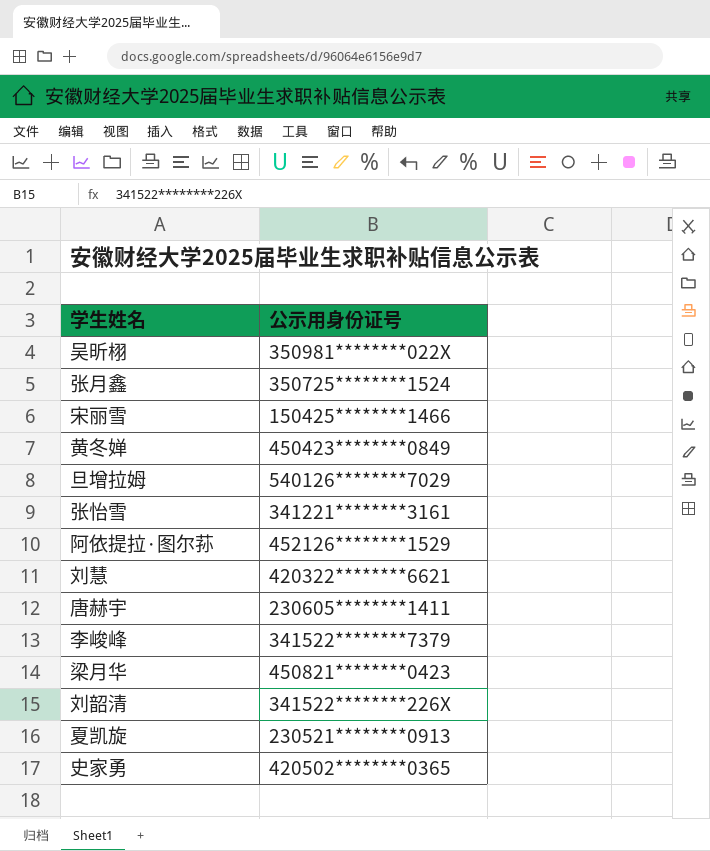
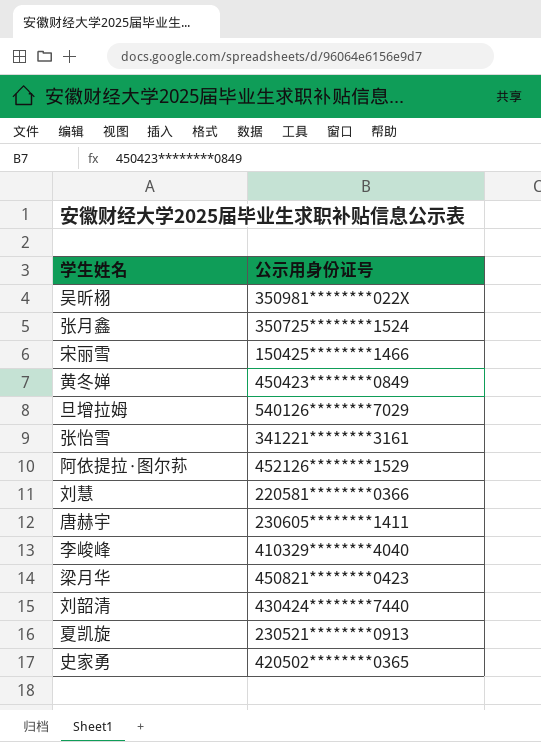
刘慧 | 公示用身份证号: 420322********6621 -> 220581********0366
李峻峰 | 公示用身份证号: 341522********7379 -> 410329********4040
刘韶清 | 公示用身份证号: 341522********226X -> 430424********7440

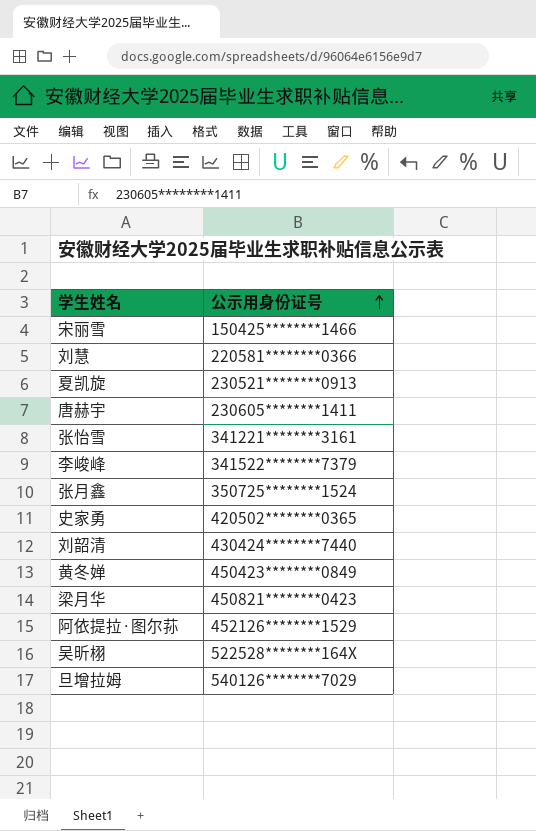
row order: none -> 公示用身份证号 ascending
李峻峰 | 公示用身份证号: 410329********4040 -> 341522********7379
吴昕栩 | 公示用身份证号: 350981********022X -> 522528********164X

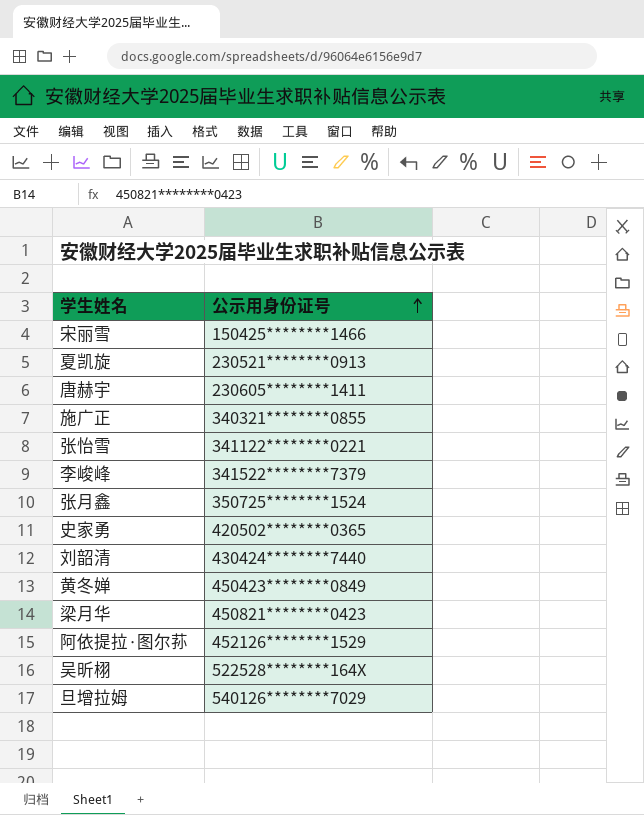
row 刘慧: 220581********0366 -> none
row 施广正: none -> 340321********0855
张怡雪 | 公示用身份证号: 341221********3161 -> 341122********0221

